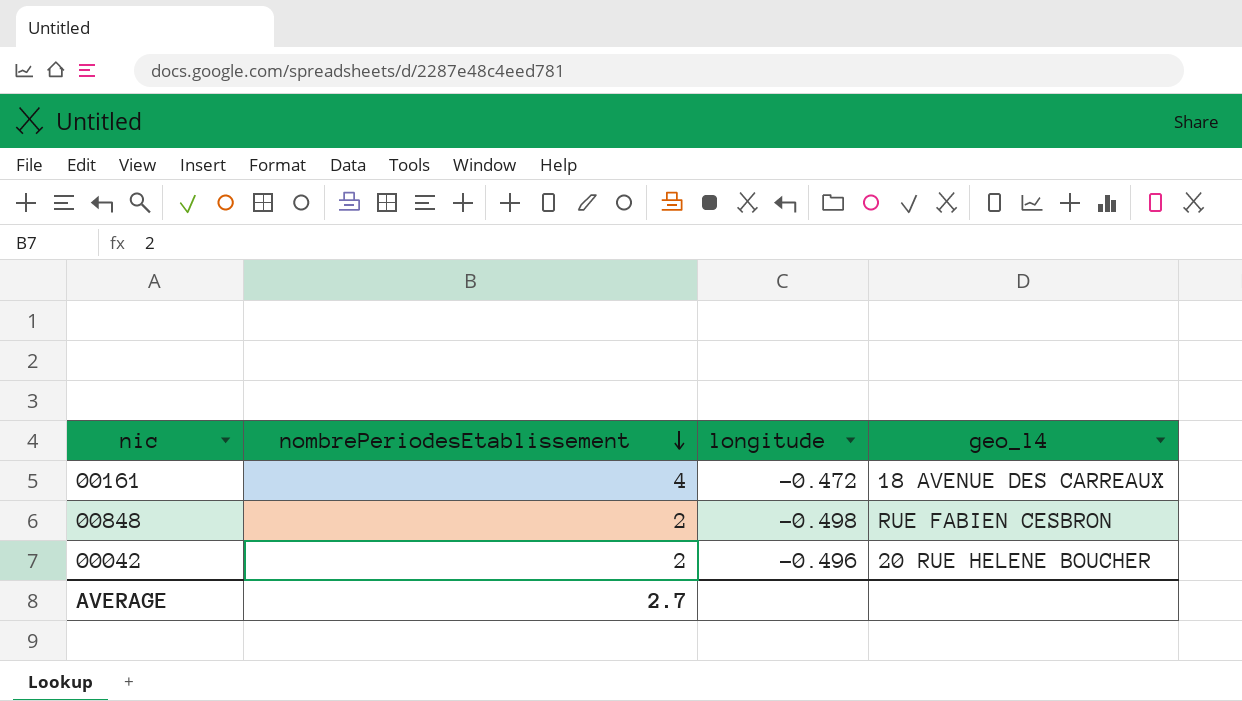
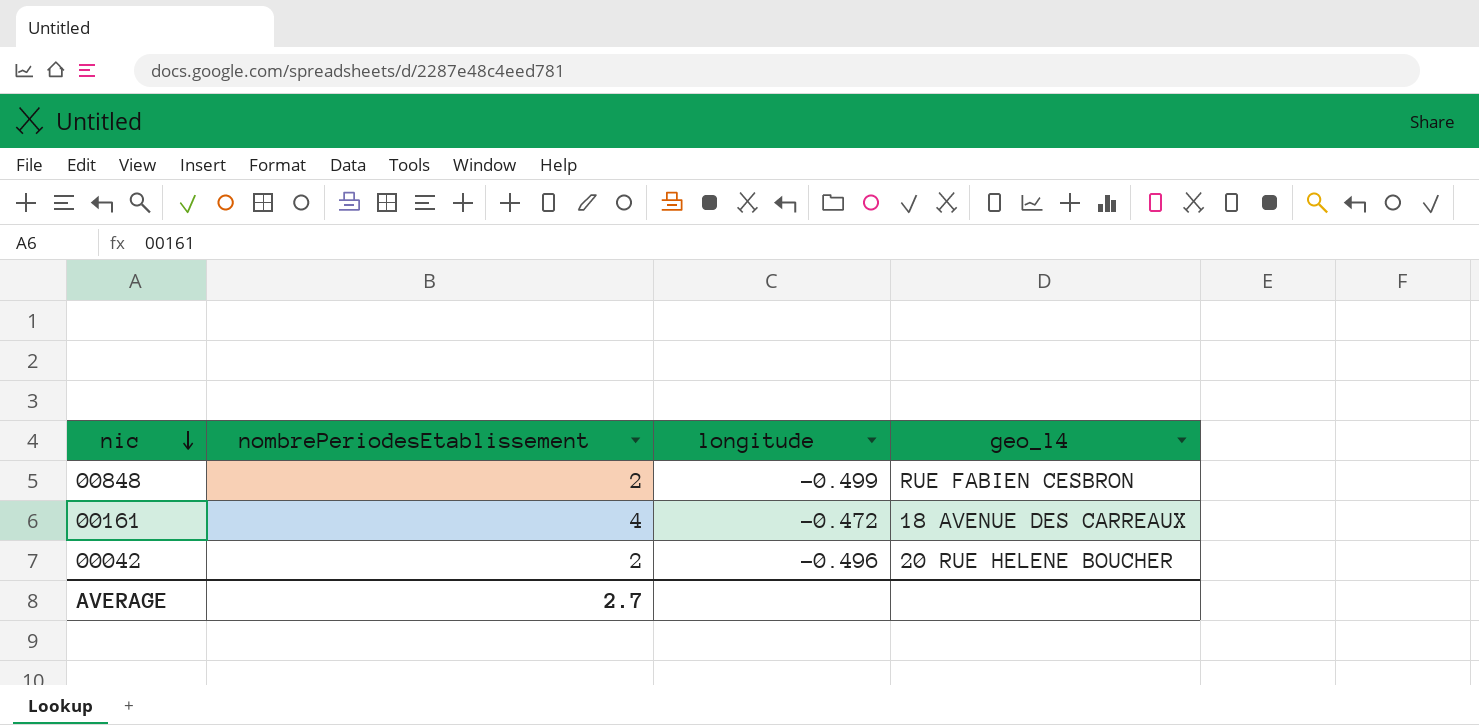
row order: nombrePeriodesEtablissement descending -> nic descending
00848 | longitude: -0.498 -> -0.499

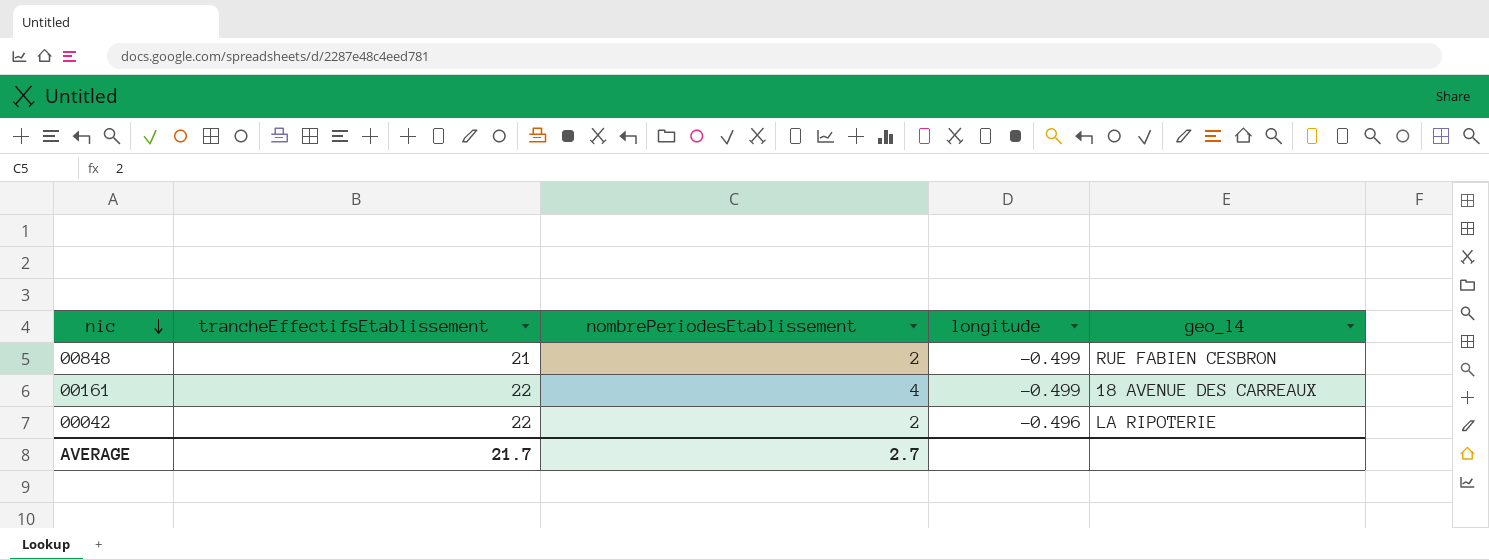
column trancheEffectifsEtablissement | position: none -> 2
00161 | longitude: -0.472 -> -0.499
00042 | geo_l4: 20 RUE HELENE BOUCHER -> LA RIPOTERIE

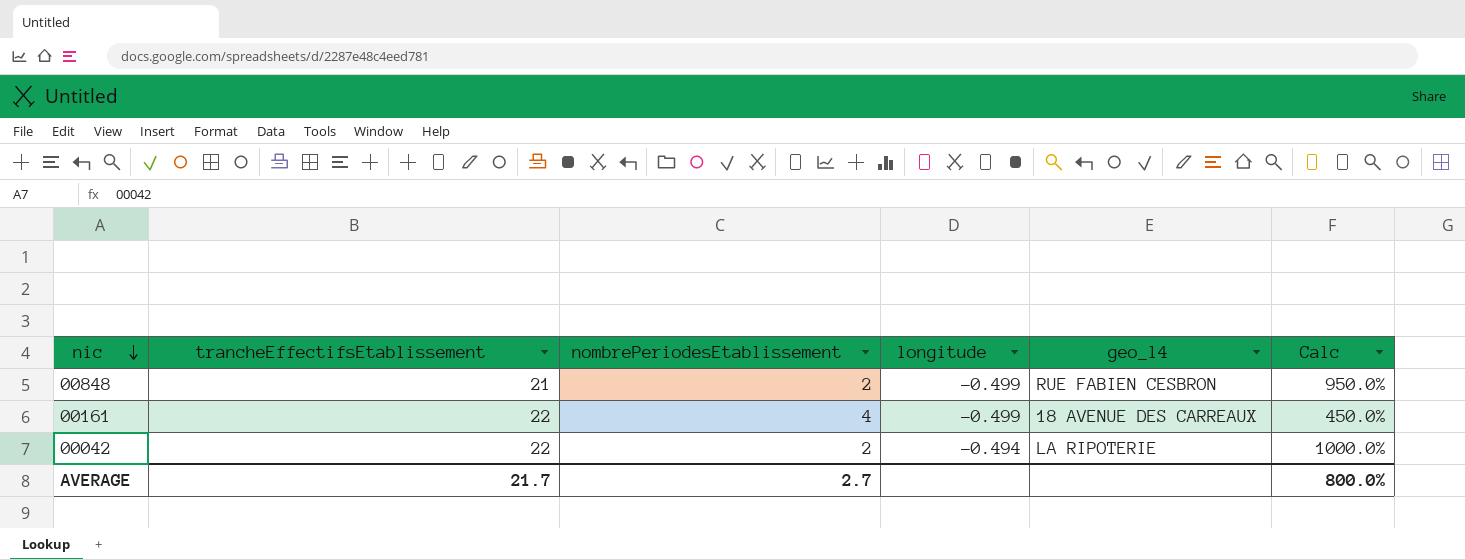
column Calc | formula: none -> ([trancheEffectifsEtablissement] - [nombrePeriodesEtablissement]) / [nombrePeriodesEtablissement]
00042 | longitude: -0.496 -> -0.494

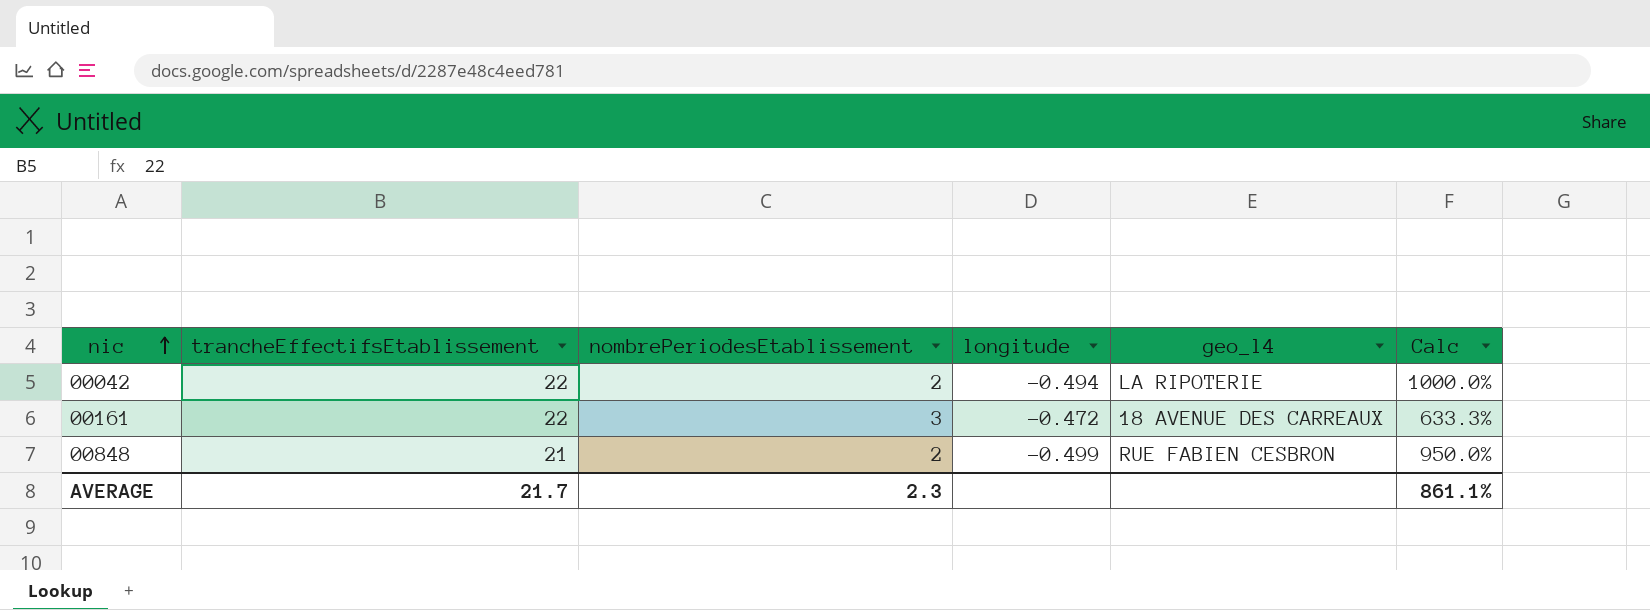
row order: nic descending -> nic ascending
00161 | nombrePeriodesEtablissement: 4 -> 3
00161 | longitude: -0.499 -> -0.472
00161 | Calc: 450.0% -> 633.3%
AVERAGE | nombrePeriodesEtablissement: 2.7 -> 2.3
AVERAGE | Calc: 800.0% -> 861.1%

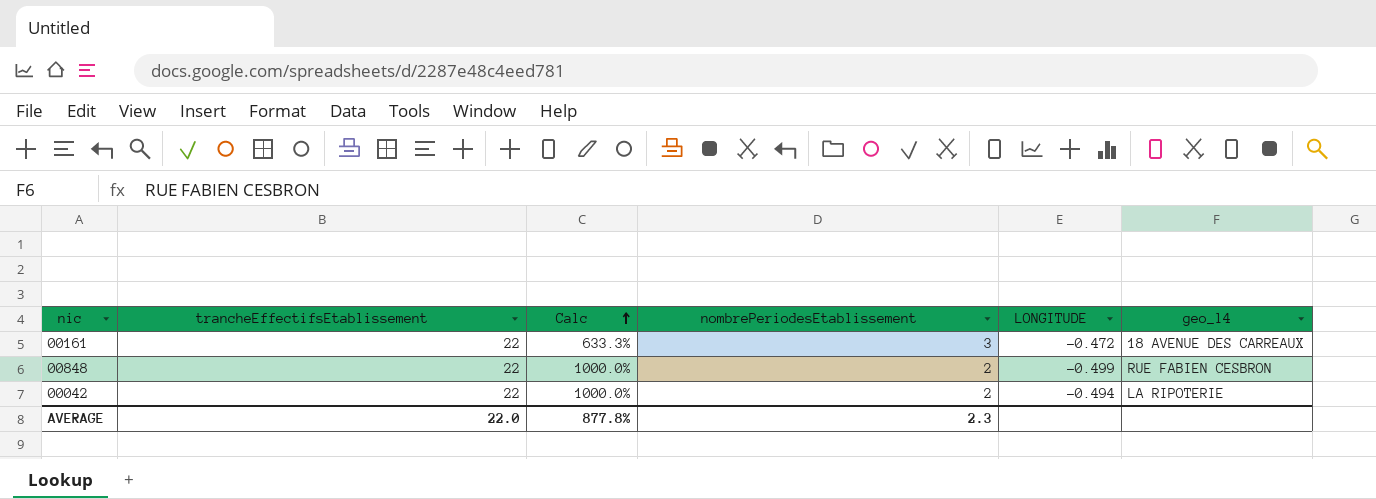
row order: nic ascending -> Calc ascending
column Calc | position: 6 -> 3
column name: longitude -> LONGITUDE
00848 | trancheEffectifsEtablissement: 21 -> 22
00848 | Calc: 950.0% -> 1000.0%
AVERAGE | trancheEffectifsEtablissement: 21.7 -> 22.0
AVERAGE | Calc: 861.1% -> 877.8%

